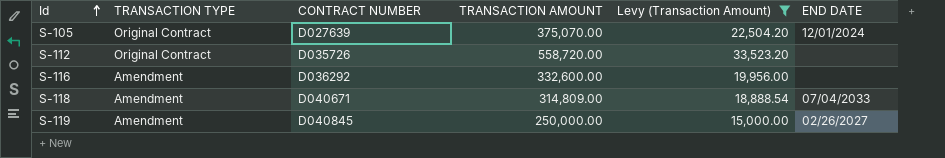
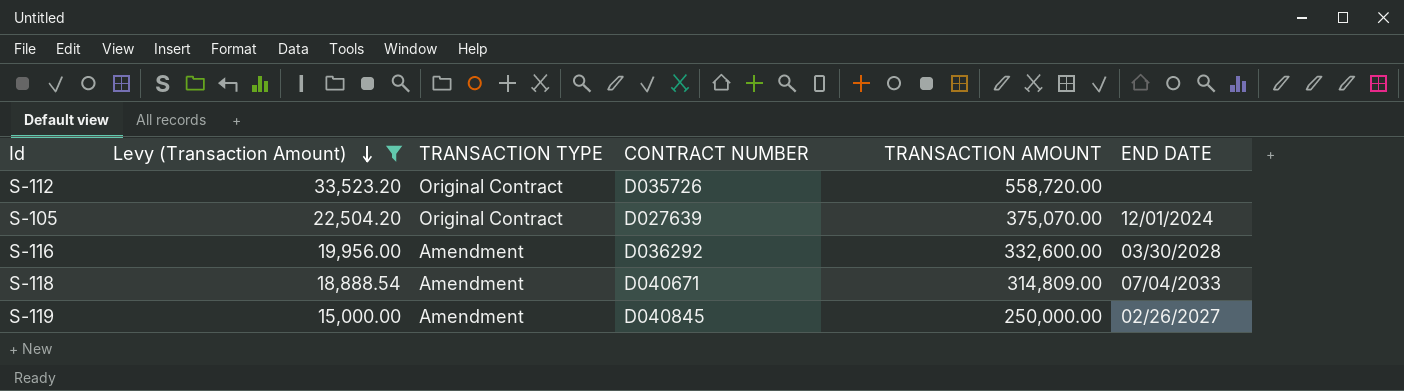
row order: Id ascending -> Levy (Transaction Amount) descending
column Levy (Transaction Amount) | position: 5 -> 2
S-116 | END DATE: none -> 03/30/2028

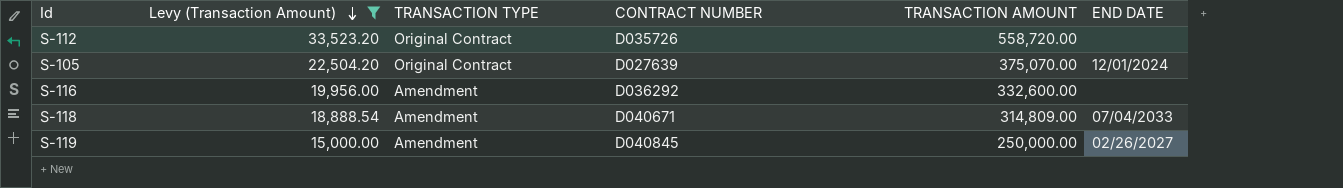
S-116 | END DATE: 03/30/2028 -> none

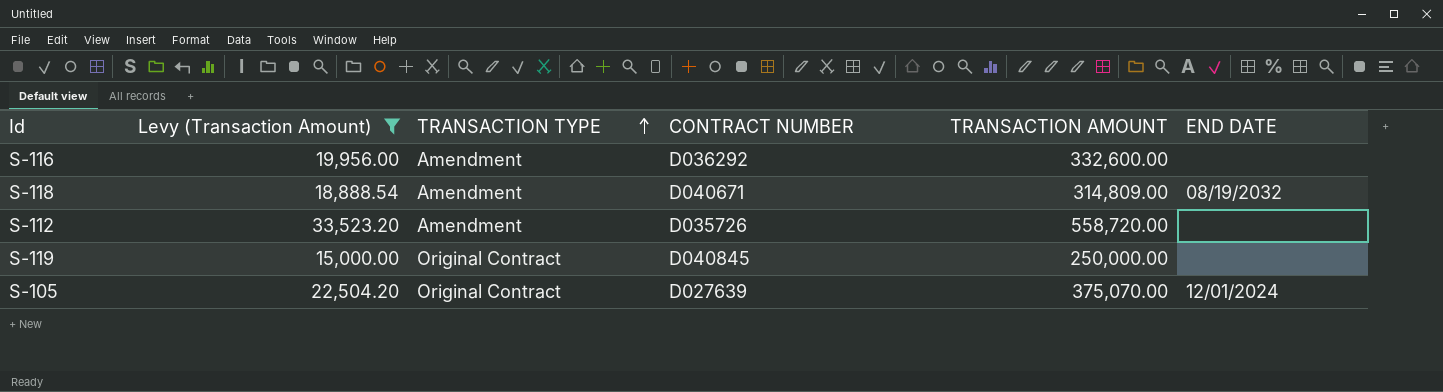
row order: Levy (Transaction Amount) descending -> TRANSACTION TYPE ascending
S-118 | END DATE: 07/04/2033 -> 08/19/2032
S-112 | TRANSACTION TYPE: Original Contract -> Amendment
S-119 | TRANSACTION TYPE: Amendment -> Original Contract
S-119 | END DATE: 02/26/2027 -> none

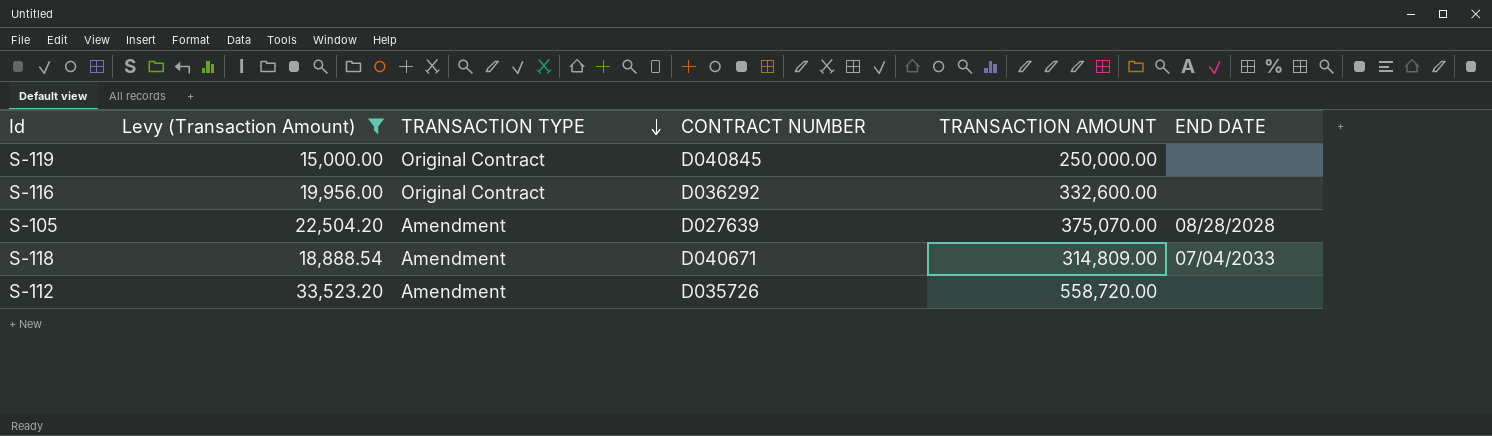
row order: TRANSACTION TYPE ascending -> TRANSACTION TYPE descending
S-116 | TRANSACTION TYPE: Amendment -> Original Contract
S-105 | TRANSACTION TYPE: Original Contract -> Amendment
S-105 | END DATE: 12/01/2024 -> 08/28/2028
S-118 | END DATE: 08/19/2032 -> 07/04/2033

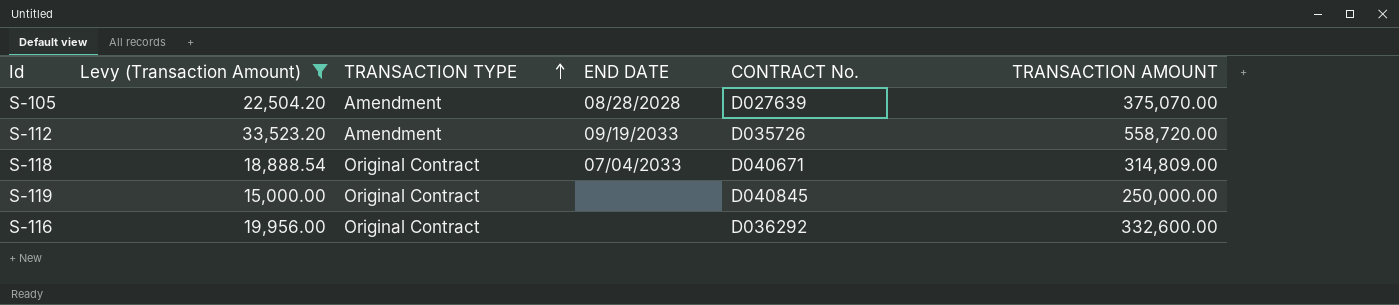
row order: TRANSACTION TYPE descending -> TRANSACTION TYPE ascending
column END DATE | position: 6 -> 4
column name: CONTRACT NUMBER -> CONTRACT No.
S-112 | END DATE: none -> 09/19/2033
S-118 | TRANSACTION TYPE: Amendment -> Original Contract

